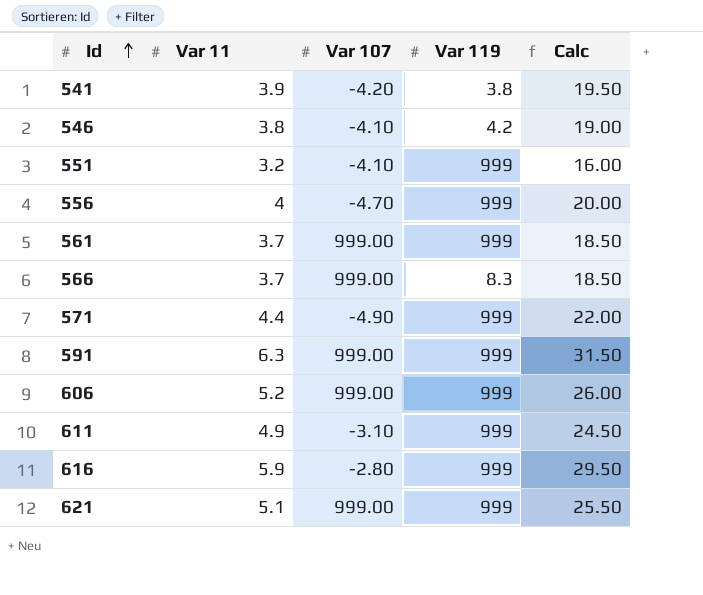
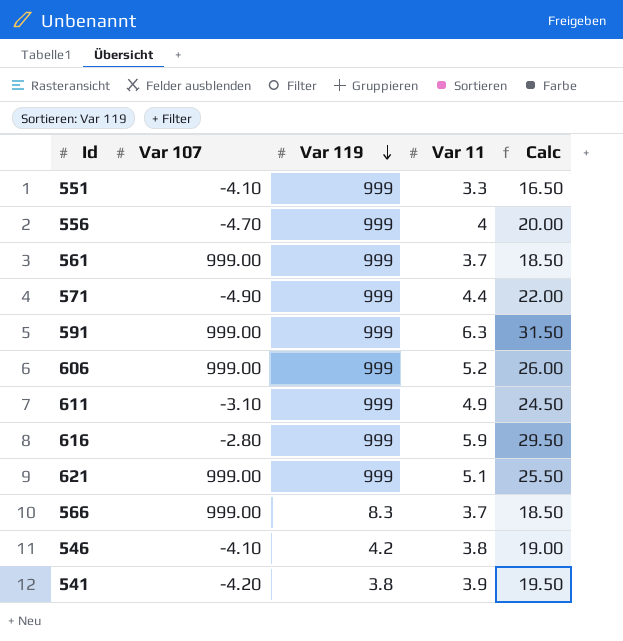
row order: Id ascending -> Var 119 descending
column Var 11 | position: 2 -> 4
551 | Var 11: 3.2 -> 3.3
551 | Calc: 16.00 -> 16.50

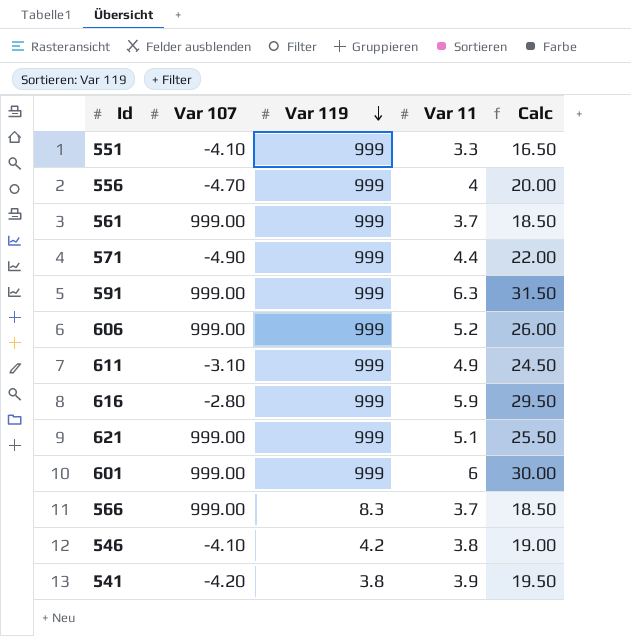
row 601: none -> 999.00 | 999 | 6 | 30.00

